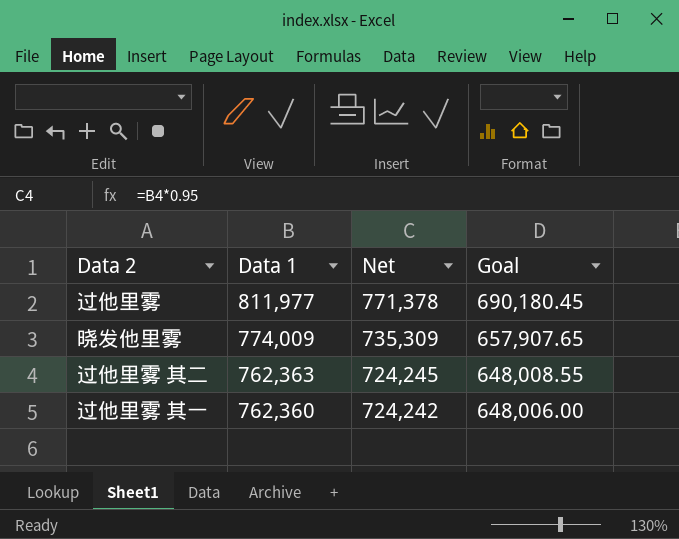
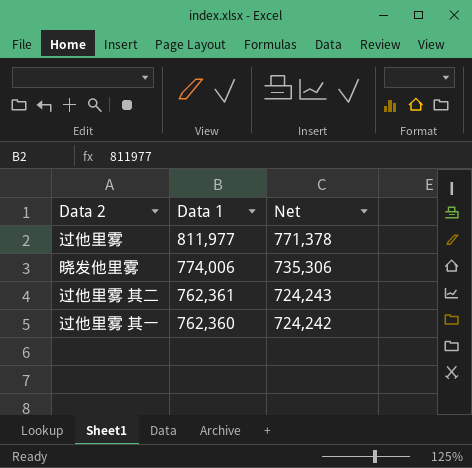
column Goal | formula: [Data 1] * 0.85 -> none
晓发他里雾 | Data 1: 774,009 -> 774,006
晓发他里雾 | Net: 735,309 -> 735,306
过他里雾 其二 | Data 1: 762,363 -> 762,361
过他里雾 其二 | Net: 724,245 -> 724,243

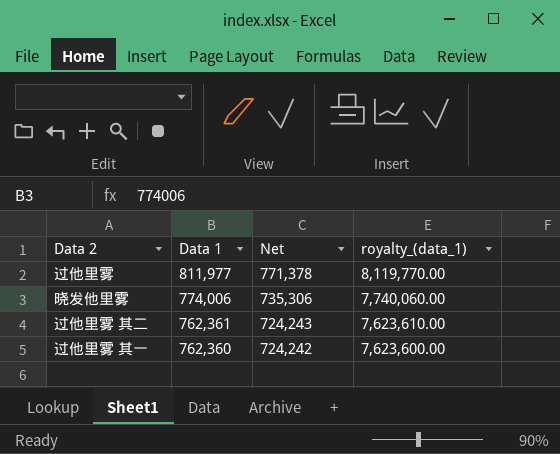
column royalty_(data_1) | formula: none -> [Data 1] * 10

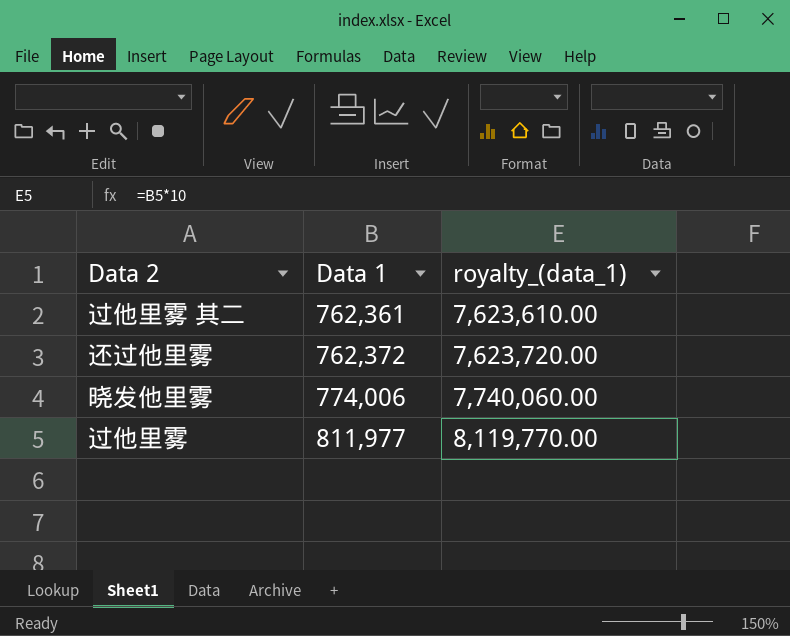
row order: Data 1 descending -> Data 1 ascending
column Net | formula: [Data 1] * 0.95 -> none
row 过他里雾 其一: 762,360 | 724,242 | 7,623,600.00 -> none
row 还过他里雾: none -> 762,372 | 7,623,720.00

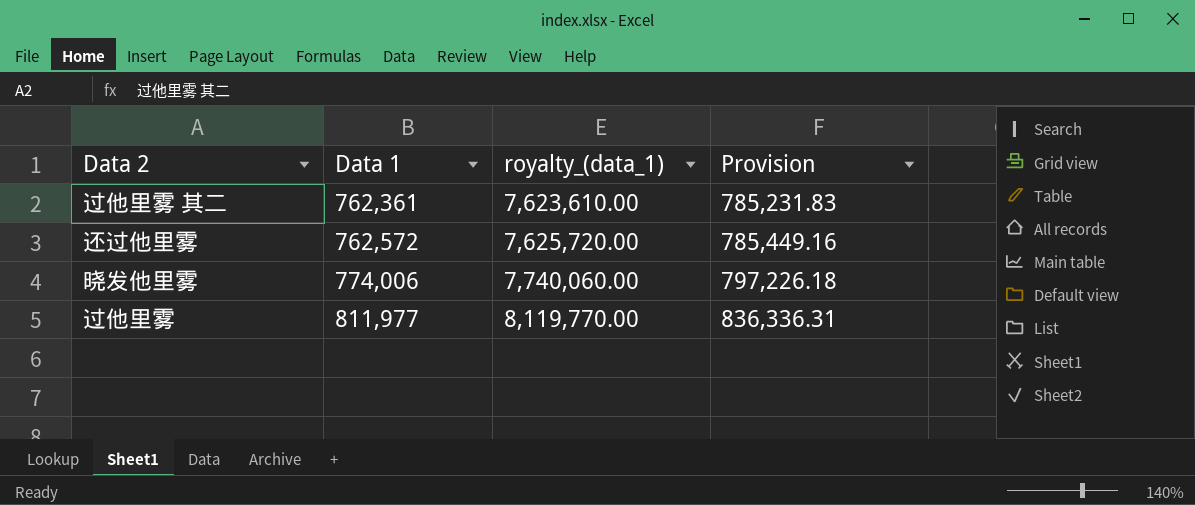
column Provision | formula: none -> [Data 1] * 1.03
还过他里雾 | Data 1: 762,372 -> 762,572
还过他里雾 | royalty_(data_1): 7,623,720.00 -> 7,625,720.00

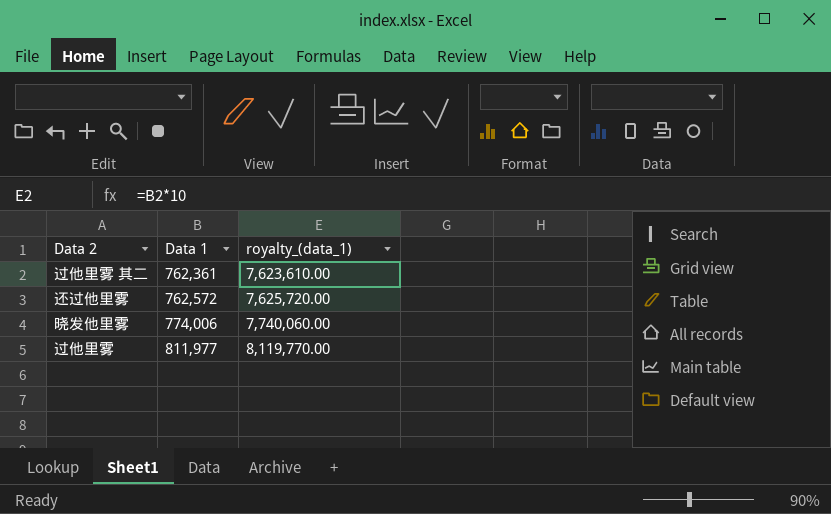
column Provision | formula: [Data 1] * 1.03 -> none

